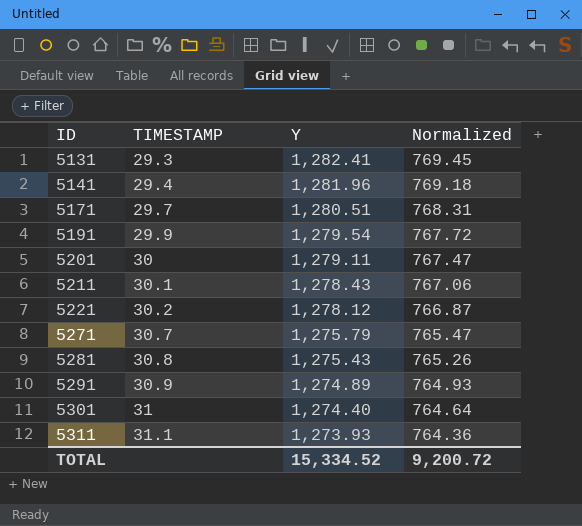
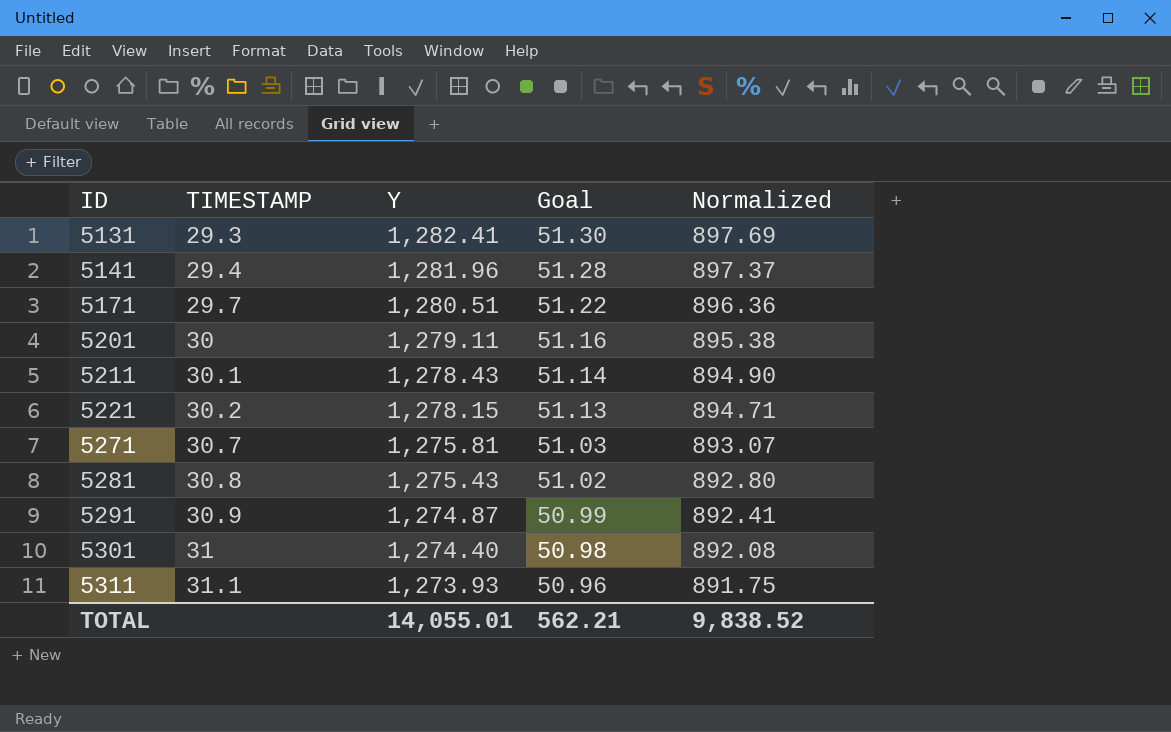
column Goal | formula: none -> [Y] * 0.04
column Normalized | formula: [Y] * 0.6 -> [Y] * 0.7
row 5191: 29.9 | 1,279.54 | 767.72 -> none
5221 | Y: 1,278.12 -> 1,278.15
5271 | Y: 1,275.79 -> 1,275.81
5291 | Y: 1,274.89 -> 1,274.87
TOTAL | Y: 15,334.52 -> 14,055.01
TOTAL | Normalized: 9,200.72 -> 9,838.52

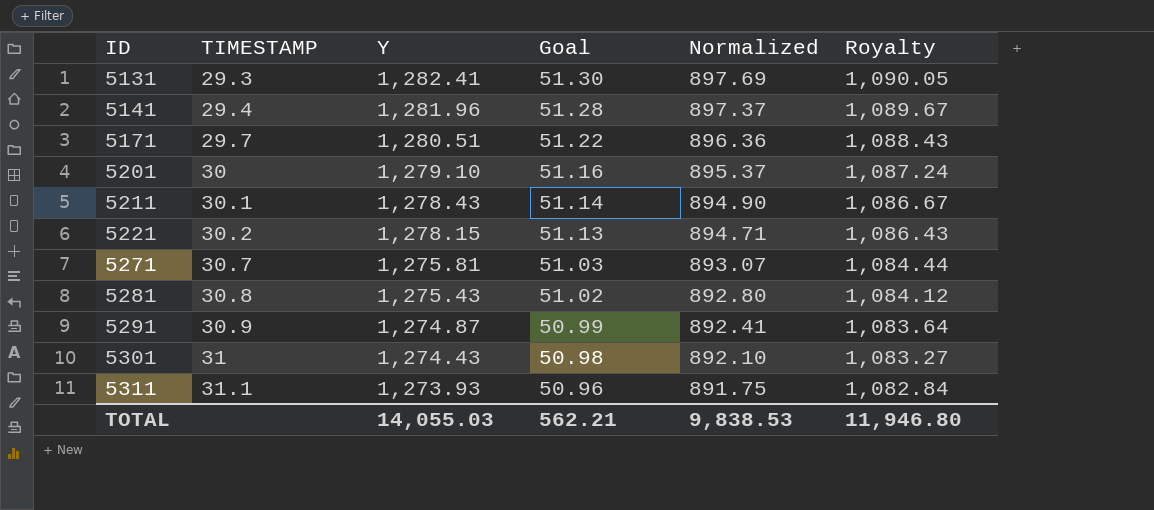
column Royalty | formula: none -> [Y] * 0.85
5201 | Y: 1,279.11 -> 1,279.10
5201 | Normalized: 895.38 -> 895.37
5301 | Y: 1,274.40 -> 1,274.43
5301 | Normalized: 892.08 -> 892.10
TOTAL | Y: 14,055.01 -> 14,055.03
TOTAL | Normalized: 9,838.52 -> 9,838.53

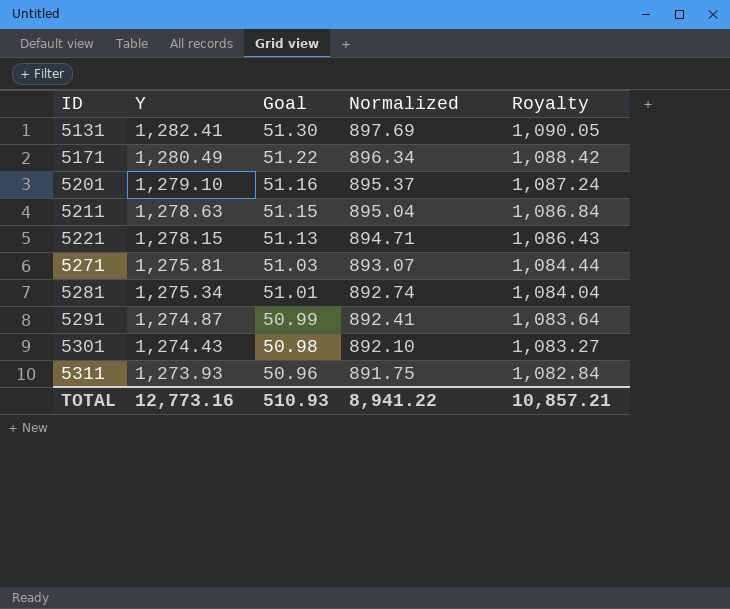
column TIMESTAMP | position: 2 -> none
row 5141: 29.4 | 1,281.96 | 51.28 | 897.37 | 1,089.67 -> none
5171 | Y: 1,280.51 -> 1,280.49
5171 | Normalized: 896.36 -> 896.34
5171 | Royalty: 1,088.43 -> 1,088.42
5211 | Y: 1,278.43 -> 1,278.63
5211 | Goal: 51.14 -> 51.15
5211 | Normalized: 894.90 -> 895.04
5211 | Royalty: 1,086.67 -> 1,086.84
5281 | Y: 1,275.43 -> 1,275.34
5281 | Goal: 51.02 -> 51.01
5281 | Normalized: 892.80 -> 892.74
5281 | Royalty: 1,084.12 -> 1,084.04
TOTAL | Y: 14,055.03 -> 12,773.16
TOTAL | Goal: 562.21 -> 510.93
TOTAL | Normalized: 9,838.53 -> 8,941.22
TOTAL | Royalty: 11,946.80 -> 10,857.21

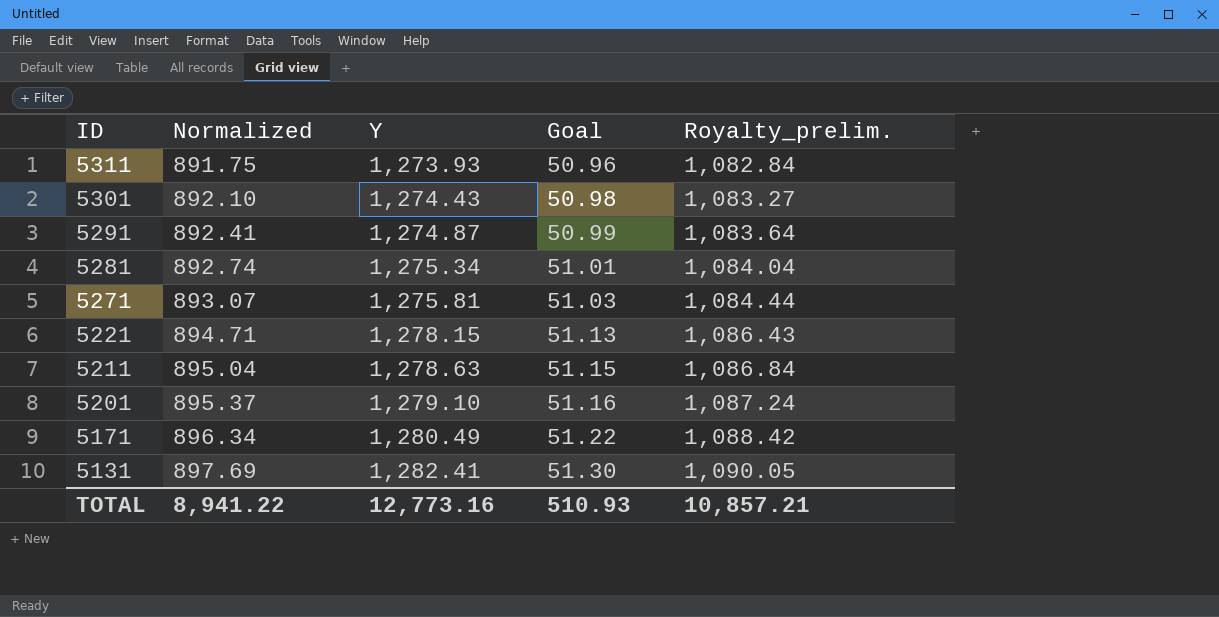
row order: ID ascending -> ID descending
column Normalized | position: 4 -> 2
column name: Royalty -> Royalty_prelim.

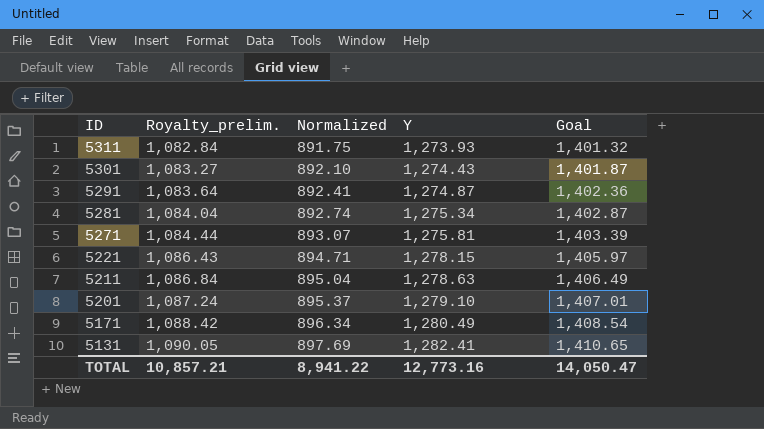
column Royalty_prelim. | position: 5 -> 2
column Goal | formula: [Y] * 0.04 -> [Y] * 1.1
TOTAL | Goal: 510.93 -> 14,050.47

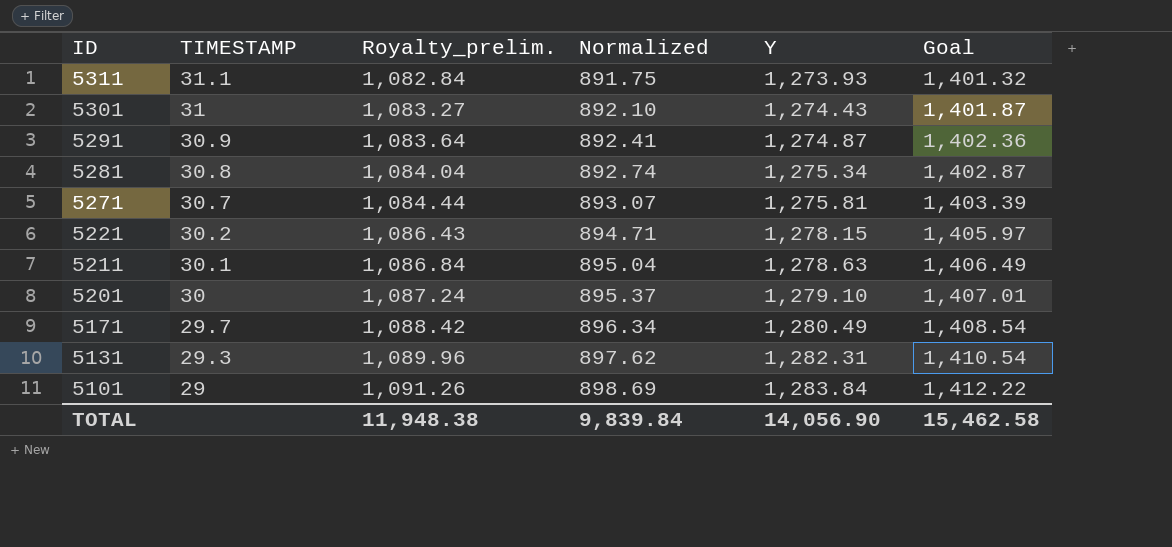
column TIMESTAMP | position: none -> 2
5131 | Royalty_prelim.: 1,090.05 -> 1,089.96
5131 | Normalized: 897.69 -> 897.62
5131 | Y: 1,282.41 -> 1,282.31
5131 | Goal: 1,410.65 -> 1,410.54
row 5101: none -> 29 | 1,091.26 | 898.69 | 1,283.84 | 1,412.22
TOTAL | Royalty_prelim.: 10,857.21 -> 11,948.38
TOTAL | Normalized: 8,941.22 -> 9,839.84
TOTAL | Y: 12,773.16 -> 14,056.90
TOTAL | Goal: 14,050.47 -> 15,462.58

